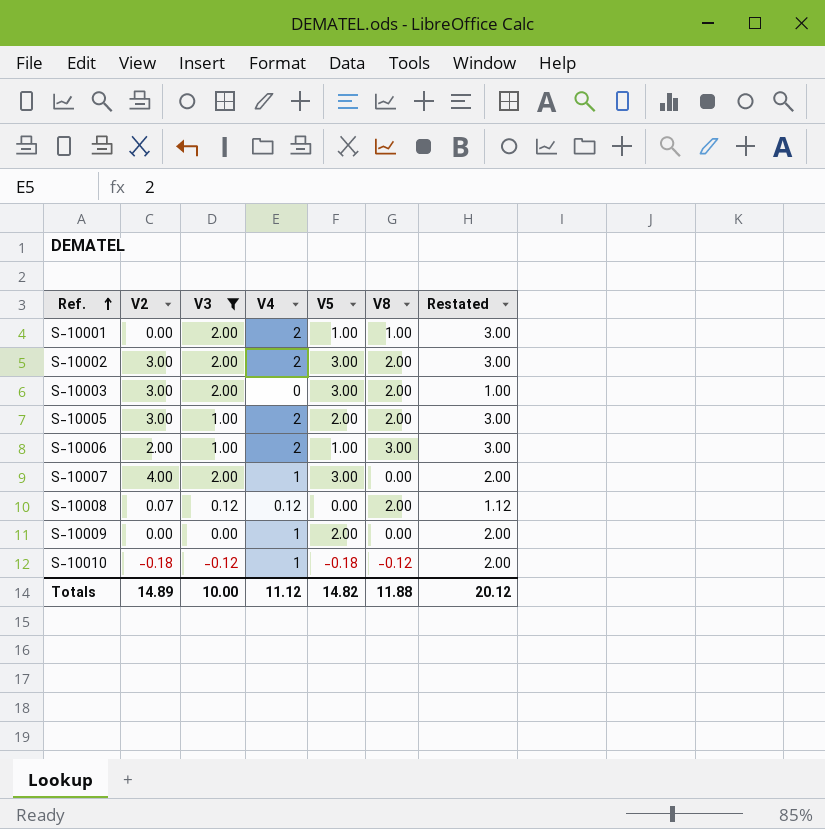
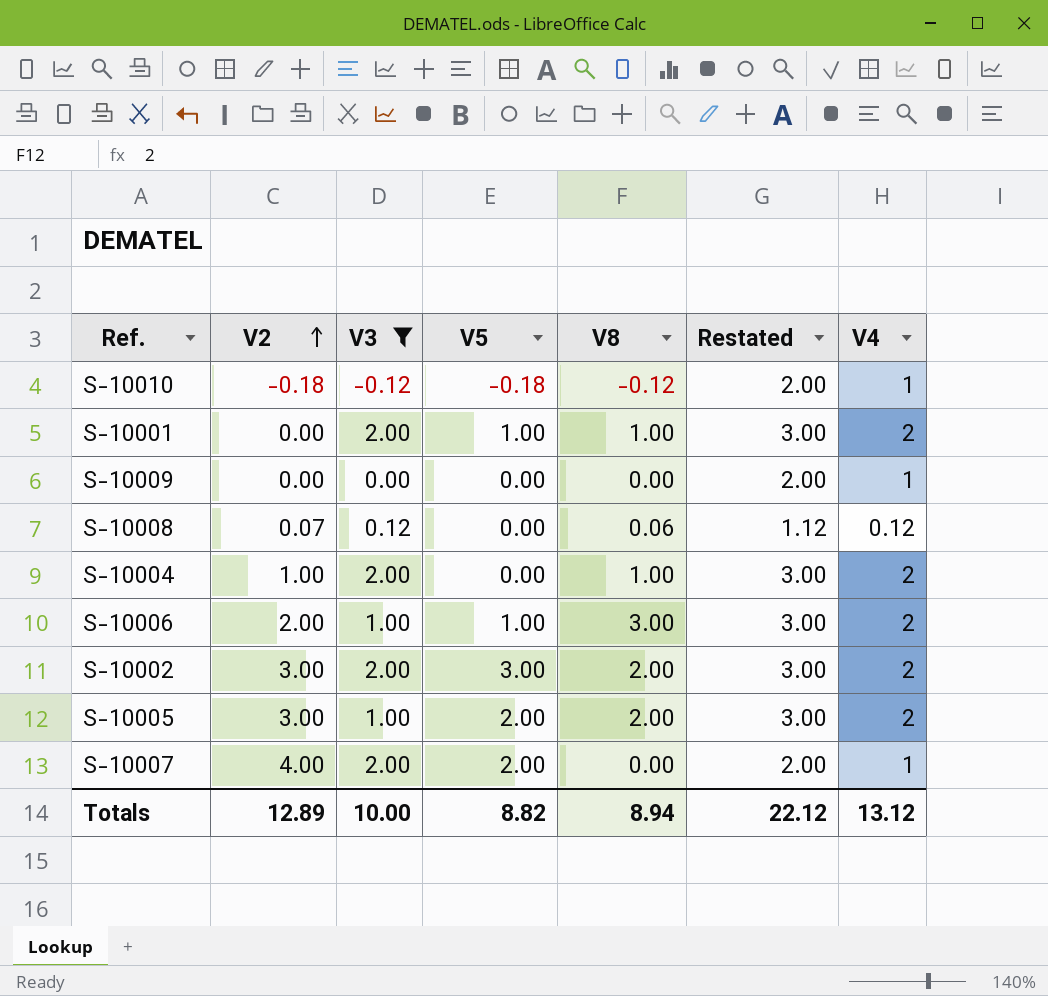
row order: Ref. ascending -> V2 ascending
column V4 | position: 4 -> 7
row S-10003: 3.00 | 2.00 | 0 | 3.00 | 2.00 | 1.00 -> none
S-10009 | V5: 2.00 -> 0.00
S-10008 | V8: 2.00 -> 0.06
row S-10004: none -> 1.00 | 2.00 | 0.00 | 1.00 | 3.00 | 2
S-10007 | V5: 3.00 -> 2.00
Totals | V2: 14.89 -> 12.89
Totals | V5: 14.82 -> 8.82
Totals | V8: 11.88 -> 8.94
Totals | Restated: 20.12 -> 22.12
Totals | V4: 11.12 -> 13.12

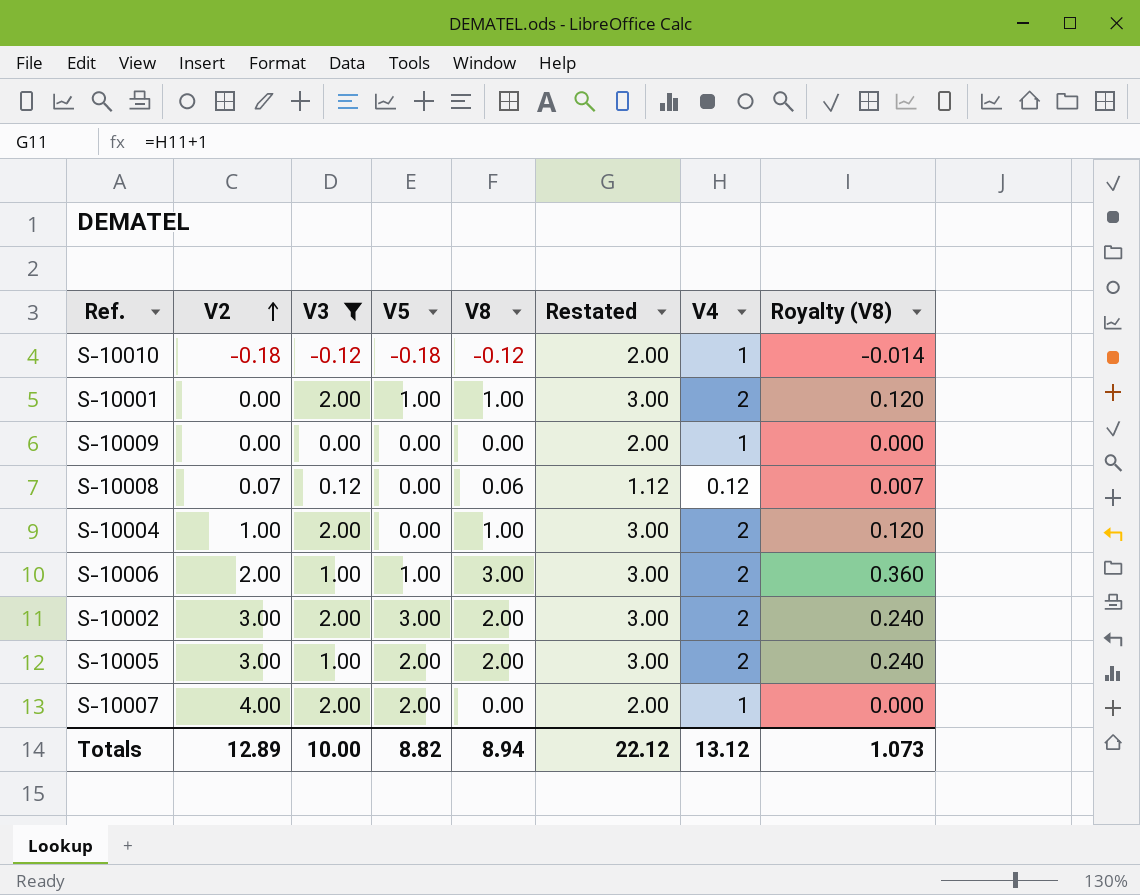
column Royalty (V8) | formula: none -> [V8] * 0.12

